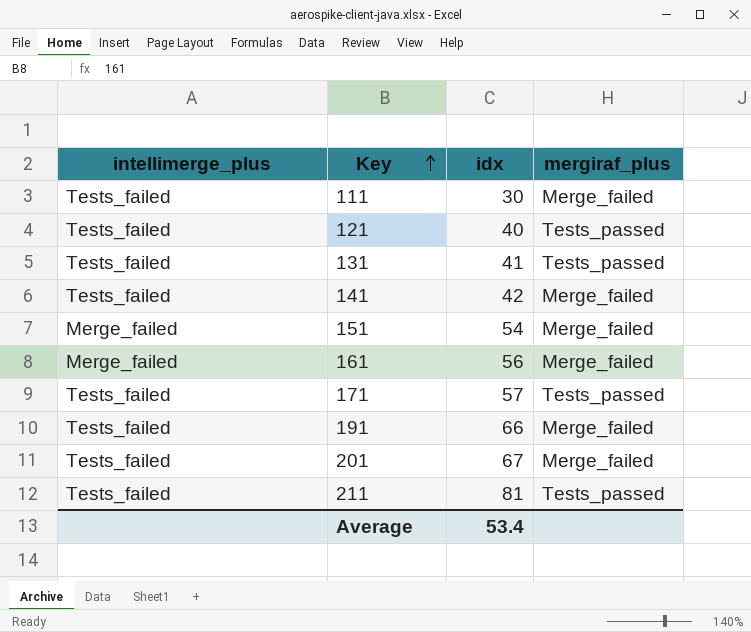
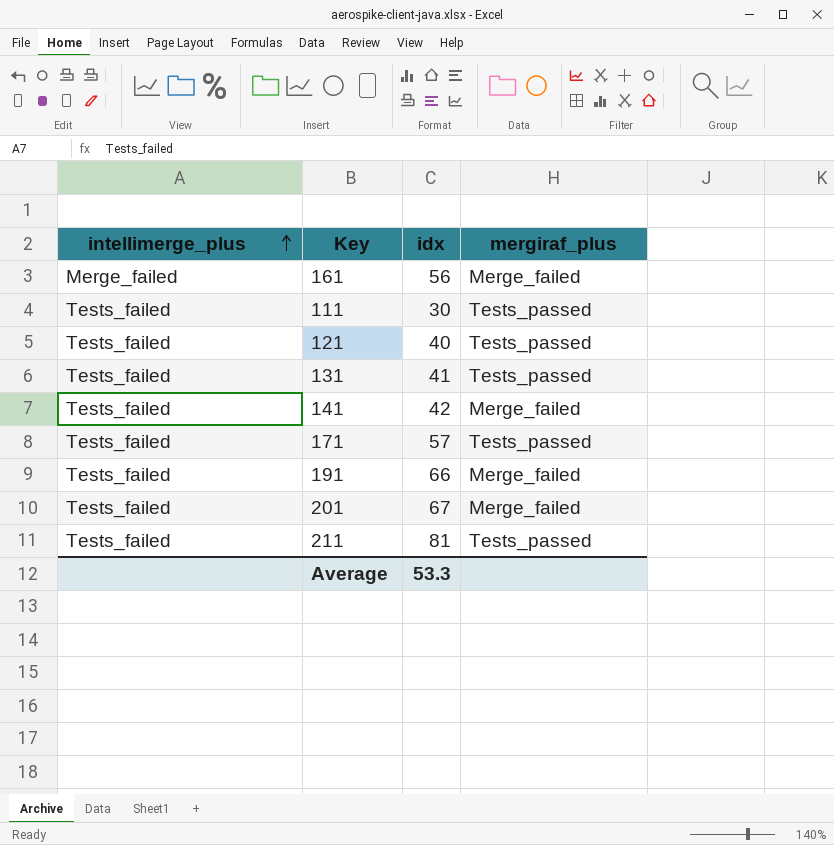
row order: Key ascending -> intellimerge_plus ascending
row 151: Merge_failed | 54 | Merge_failed -> none
111 | mergiraf_plus: Merge_failed -> Tests_passed
Average | idx: 53.4 -> 53.3

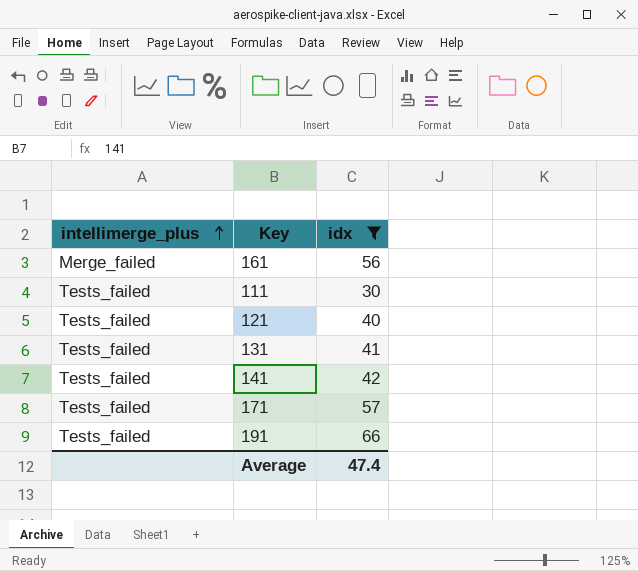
filter: none -> idx <= 66
column mergiraf_plus | position: 4 -> none
Average | idx: 53.3 -> 47.4

